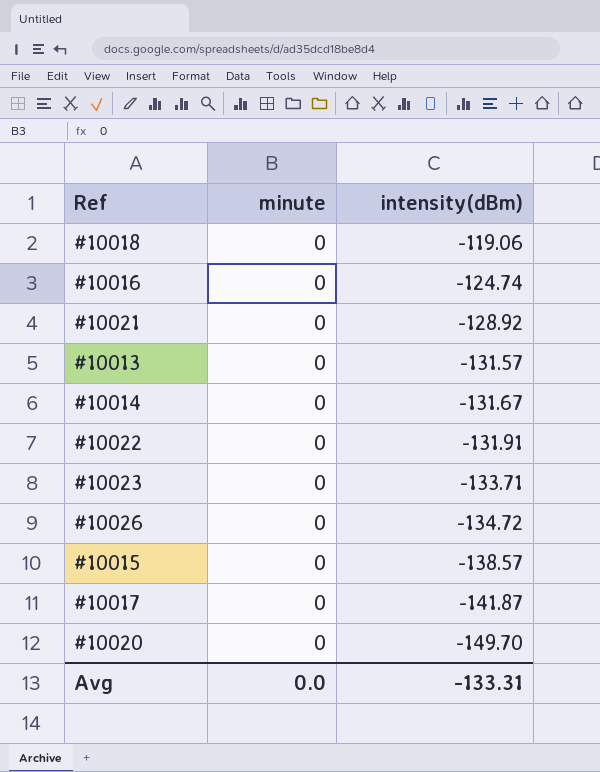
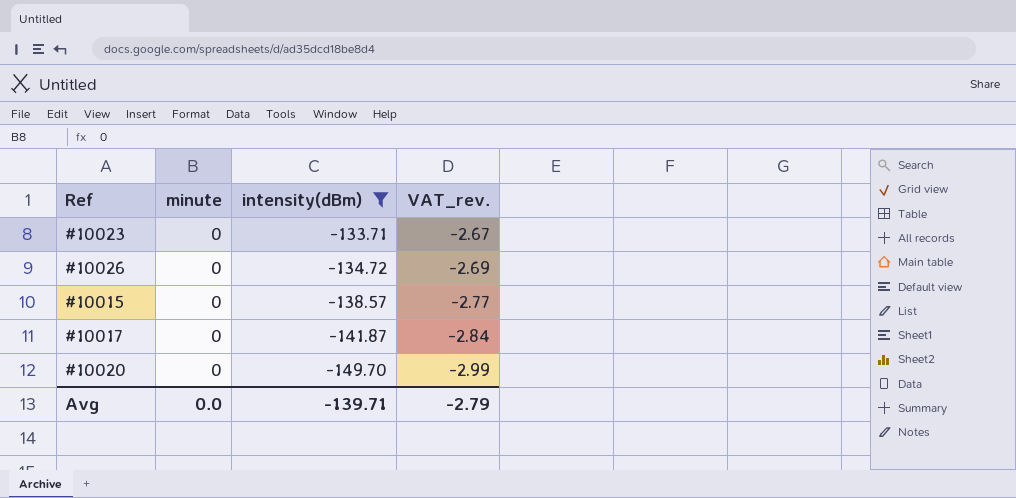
filter: none -> intensity(dBm) <= -133.71
column VAT_rev. | formula: none -> [intensity(dBm)] * 0.02
Avg | intensity(dBm): -133.31 -> -139.71

